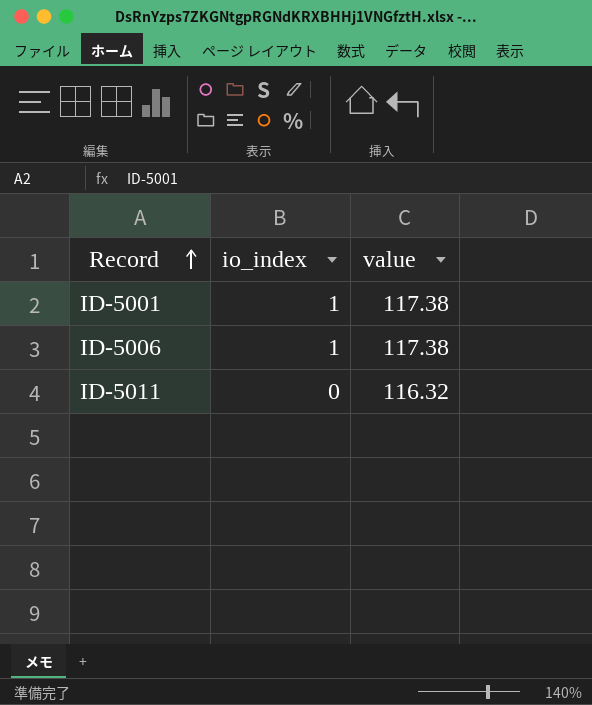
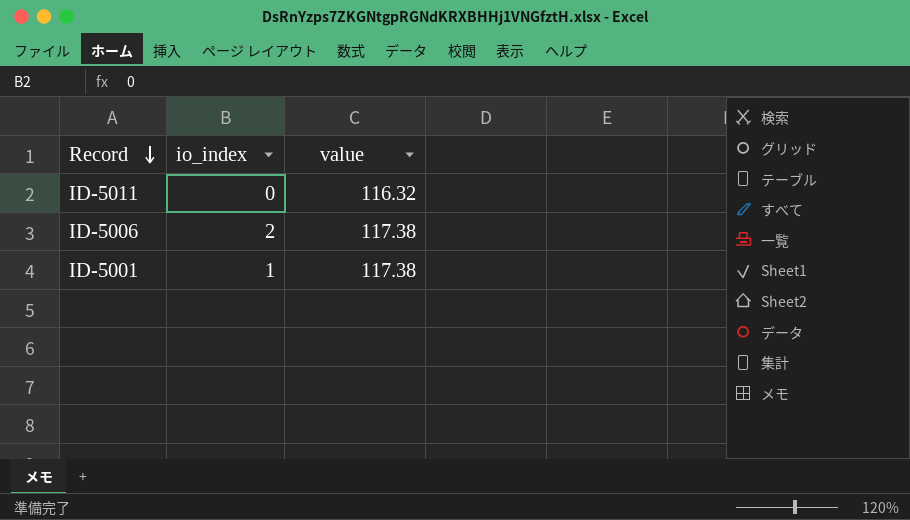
row order: Record ascending -> Record descending
ID-5006 | io_index: 1 -> 2

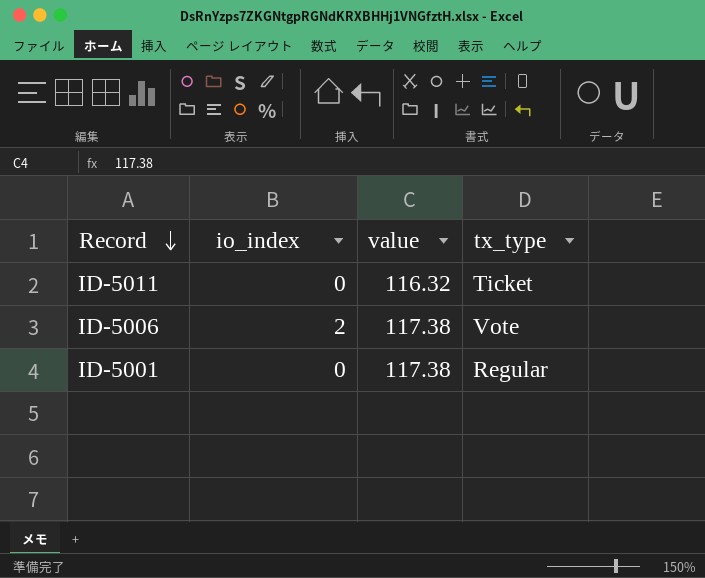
column tx_type | position: none -> 4
ID-5001 | io_index: 1 -> 0

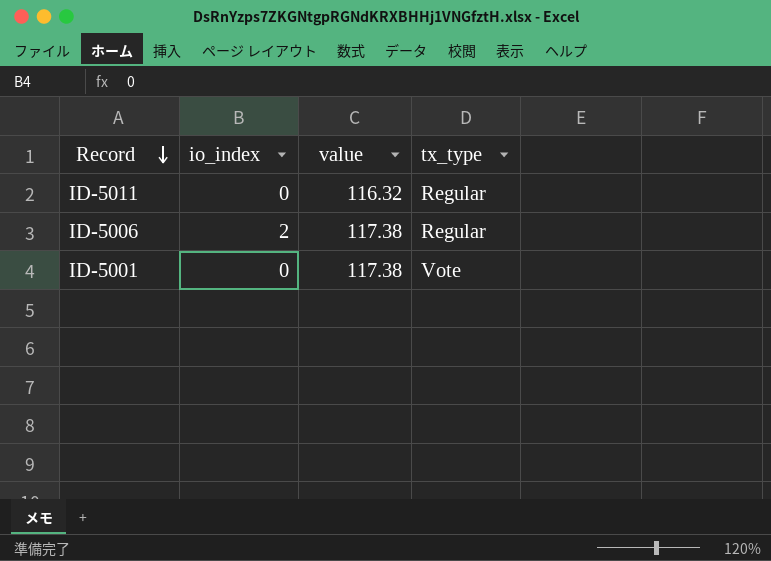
ID-5011 | tx_type: Ticket -> Regular
ID-5006 | tx_type: Vote -> Regular
ID-5001 | tx_type: Regular -> Vote

